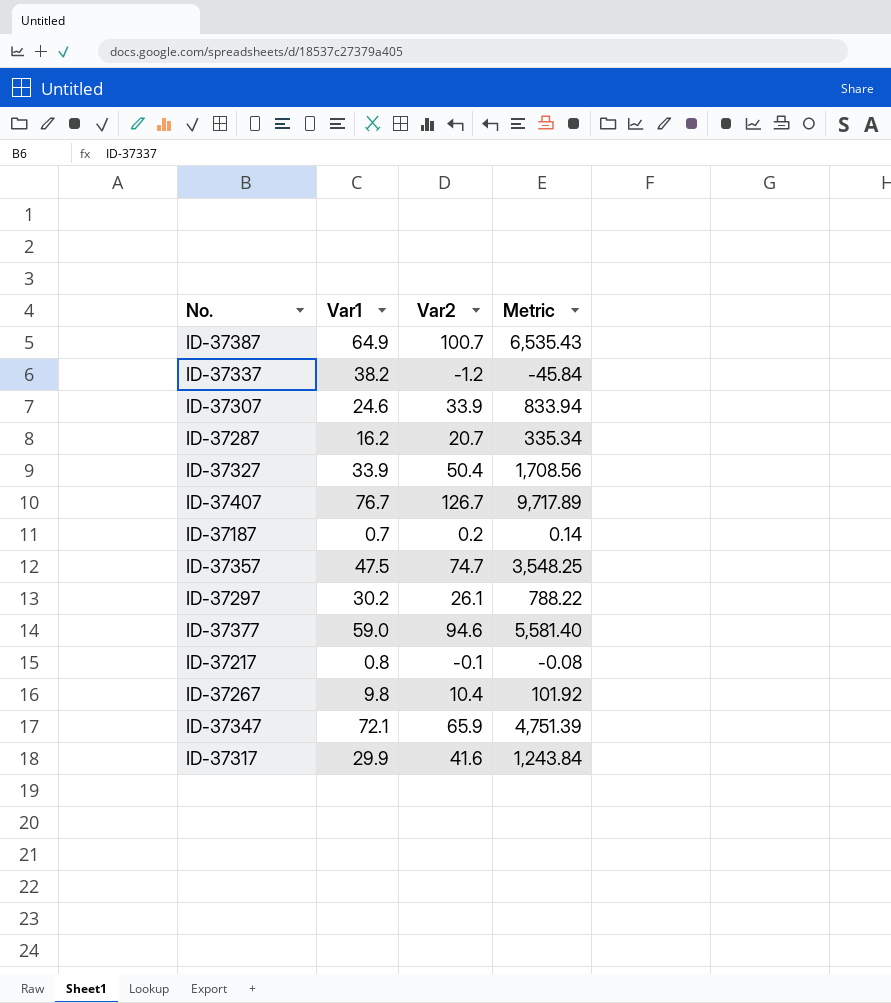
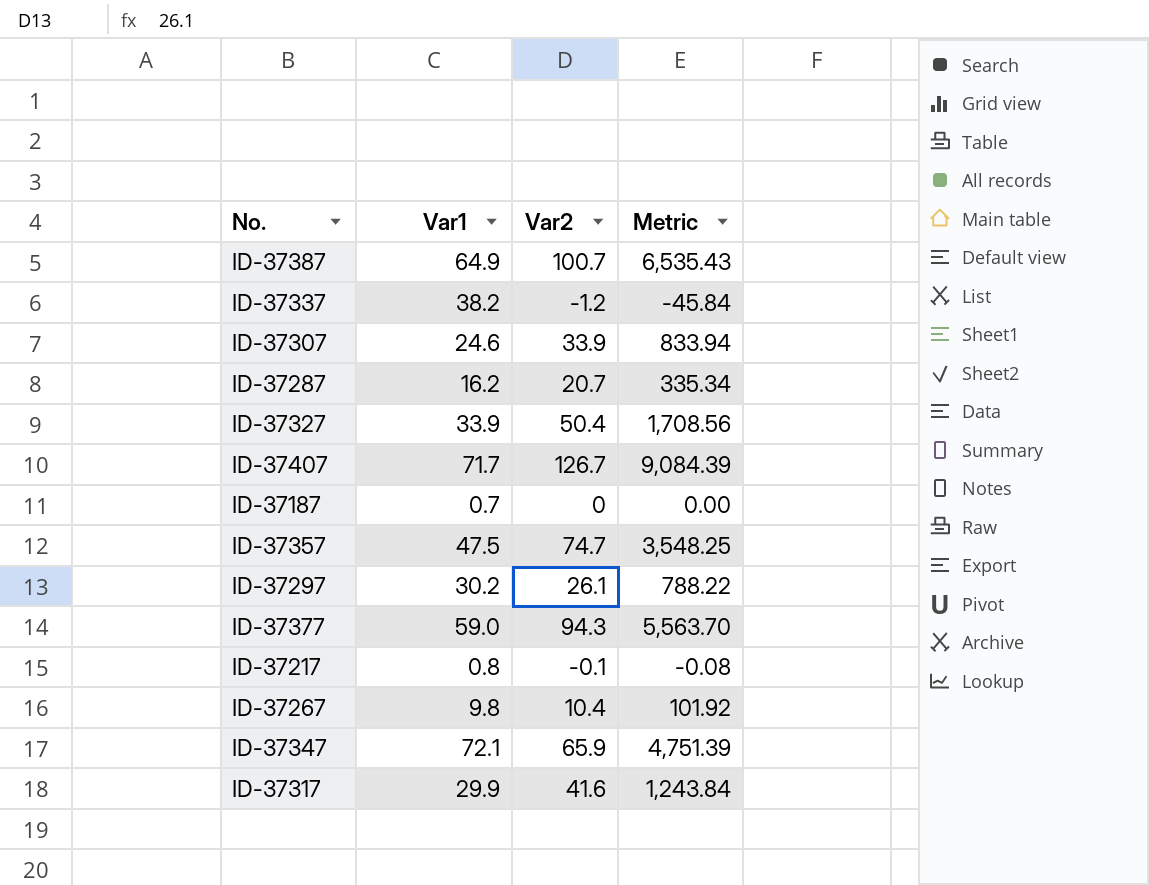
ID-37407 | Var1: 76.7 -> 71.7
ID-37407 | Metric: 9,717.89 -> 9,084.39
ID-37187 | Var2: 0.2 -> 0
ID-37187 | Metric: 0.14 -> 0.00
ID-37377 | Var2: 94.6 -> 94.3
ID-37377 | Metric: 5,581.40 -> 5,563.70

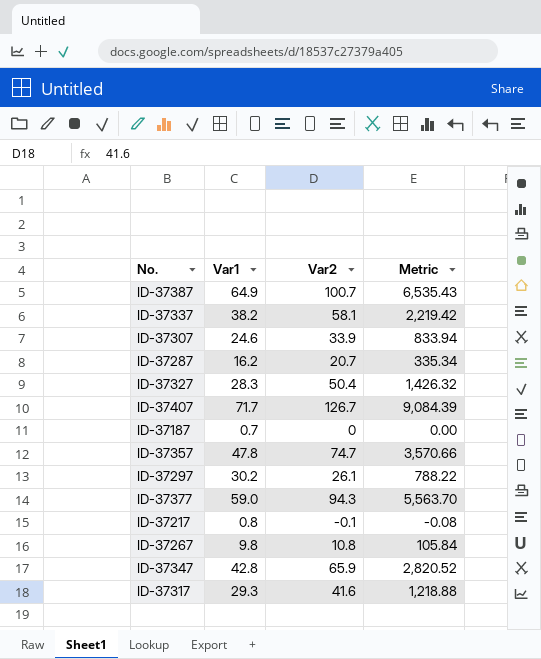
ID-37337 | Var2: -1.2 -> 58.1
ID-37337 | Metric: -45.84 -> 2,219.42
ID-37327 | Var1: 33.9 -> 28.3
ID-37327 | Metric: 1,708.56 -> 1,426.32
ID-37357 | Var1: 47.5 -> 47.8
ID-37357 | Metric: 3,548.25 -> 3,570.66
ID-37267 | Var2: 10.4 -> 10.8
ID-37267 | Metric: 101.92 -> 105.84
ID-37347 | Var1: 72.1 -> 42.8
ID-37347 | Metric: 4,751.39 -> 2,820.52
ID-37317 | Var1: 29.9 -> 29.3
ID-37317 | Metric: 1,243.84 -> 1,218.88

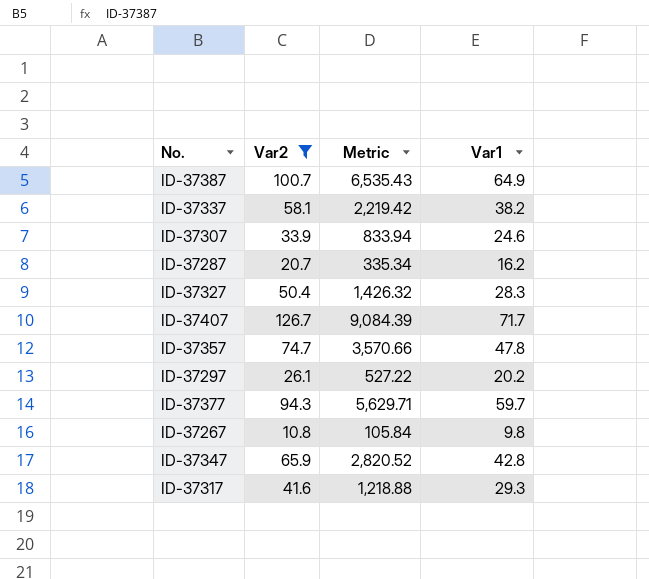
filter: none -> Var2 >= 10.8
column Var1 | position: 2 -> 4
ID-37297 | Metric: 788.22 -> 527.22
ID-37297 | Var1: 30.2 -> 20.2
ID-37377 | Metric: 5,563.70 -> 5,629.71
ID-37377 | Var1: 59.0 -> 59.7

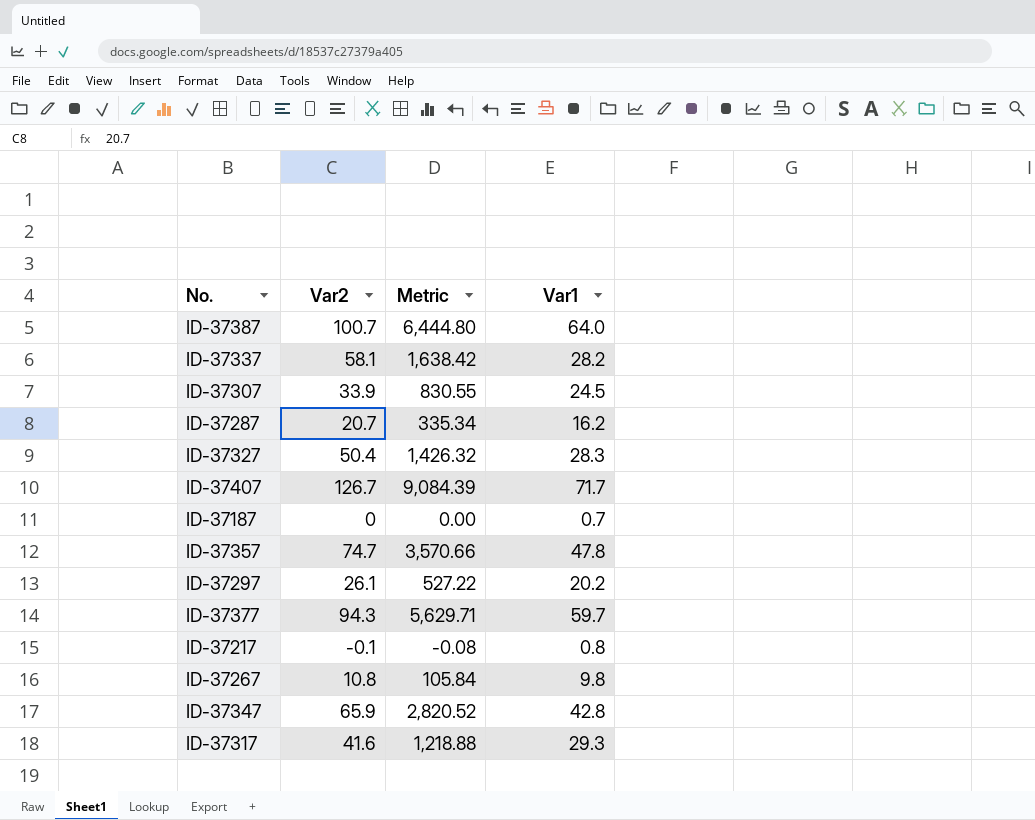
filter: Var2 >= 10.8 -> none
ID-37387 | Metric: 6,535.43 -> 6,444.80
ID-37387 | Var1: 64.9 -> 64.0
ID-37337 | Metric: 2,219.42 -> 1,638.42
ID-37337 | Var1: 38.2 -> 28.2
ID-37307 | Metric: 833.94 -> 830.55
ID-37307 | Var1: 24.6 -> 24.5

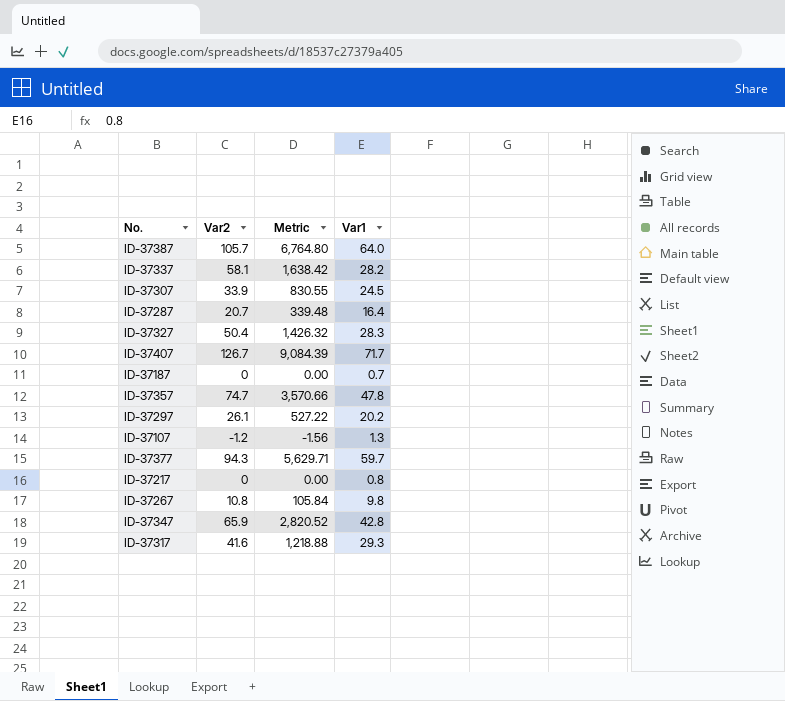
ID-37387 | Var2: 100.7 -> 105.7
ID-37387 | Metric: 6,444.80 -> 6,764.80
ID-37287 | Metric: 335.34 -> 339.48
ID-37287 | Var1: 16.2 -> 16.4
row ID-37107: none -> -1.2 | -1.56 | 1.3
ID-37217 | Var2: -0.1 -> 0
ID-37217 | Metric: -0.08 -> 0.00

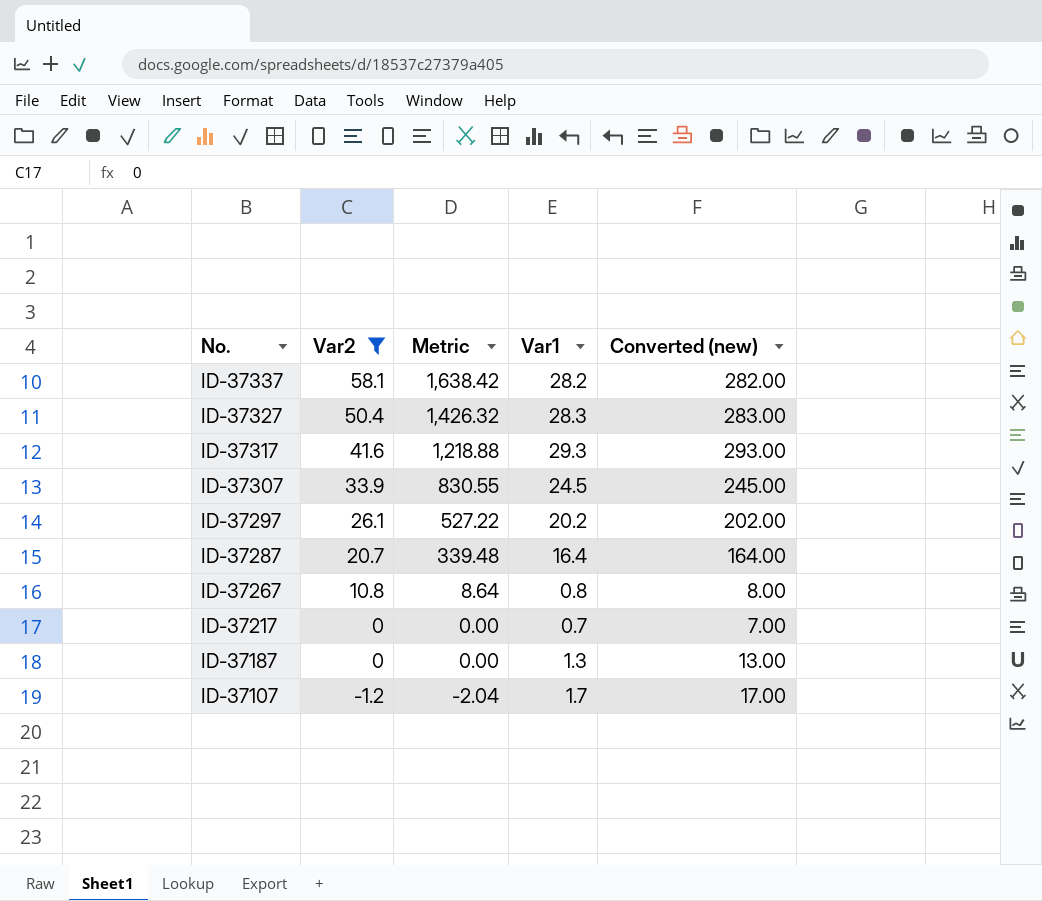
filter: none -> Var2 <= 58.1
row order: none -> No. descending
column Converted (new) | formula: none -> [Var1] * 10
ID-37267 | Metric: 105.84 -> 8.64
ID-37267 | Var1: 9.8 -> 0.8
ID-37217 | Var1: 0.8 -> 0.7
ID-37187 | Var1: 0.7 -> 1.3
ID-37107 | Metric: -1.56 -> -2.04
ID-37107 | Var1: 1.3 -> 1.7

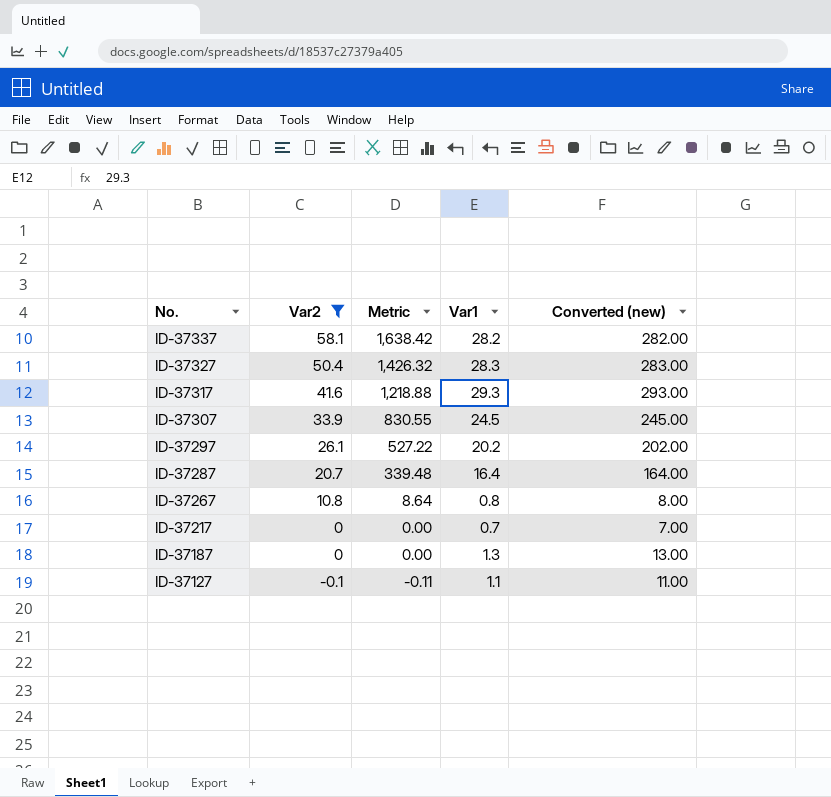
row ID-37107: -1.2 | -2.04 | 1.7 | 17.00 -> none
row ID-37127: none -> -0.1 | -0.11 | 1.1 | 11.00

